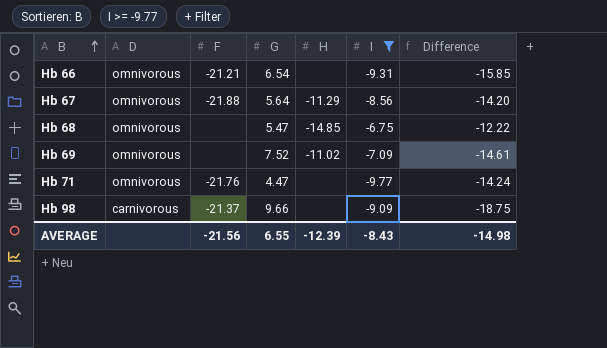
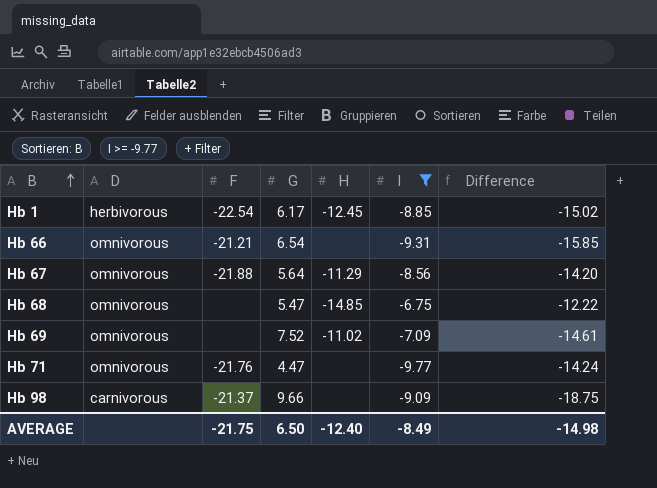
row Hb 1: none -> herbivorous | -22.54 | 6.17 | -12.45 | -8.85 | -15.02
AVERAGE | F: -21.56 -> -21.75
AVERAGE | G: 6.55 -> 6.50
AVERAGE | H: -12.39 -> -12.40
AVERAGE | I: -8.43 -> -8.49

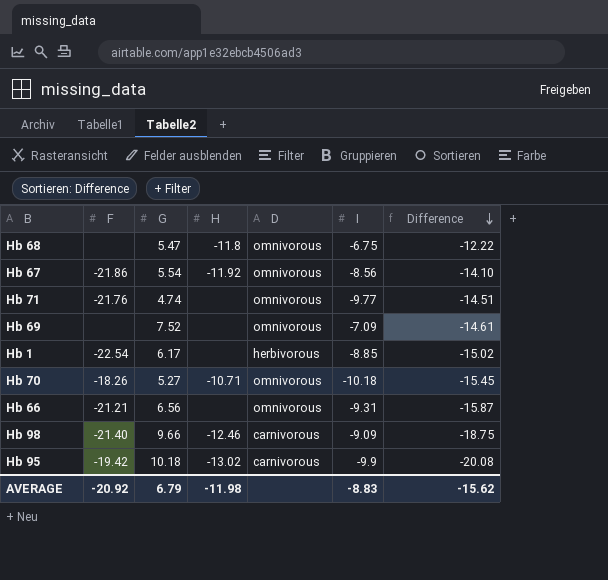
filter: I >= -9.77 -> none
row order: B ascending -> Difference descending
column D | position: 2 -> 5
Hb 68 | H: -14.85 -> -11.8
Hb 67 | F: -21.88 -> -21.86
Hb 67 | G: 5.64 -> 5.54
Hb 67 | H: -11.29 -> -11.92
Hb 67 | Difference: -14.20 -> -14.10
Hb 71 | G: 4.47 -> 4.74
Hb 71 | Difference: -14.24 -> -14.51
Hb 69 | H: -11.02 -> none
Hb 1 | H: -12.45 -> none
Hb 66 | G: 6.54 -> 6.56
Hb 66 | Difference: -15.85 -> -15.87
Hb 98 | F: -21.37 -> -21.40
Hb 98 | H: none -> -12.46
AVERAGE | F: -21.75 -> -20.92
AVERAGE | G: 6.50 -> 6.79
AVERAGE | H: -12.40 -> -11.98
AVERAGE | I: -8.49 -> -8.83
AVERAGE | Difference: -14.98 -> -15.62

